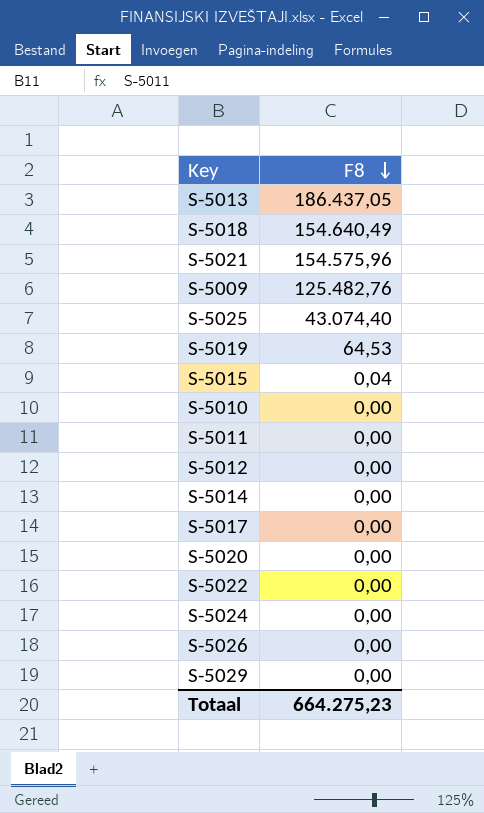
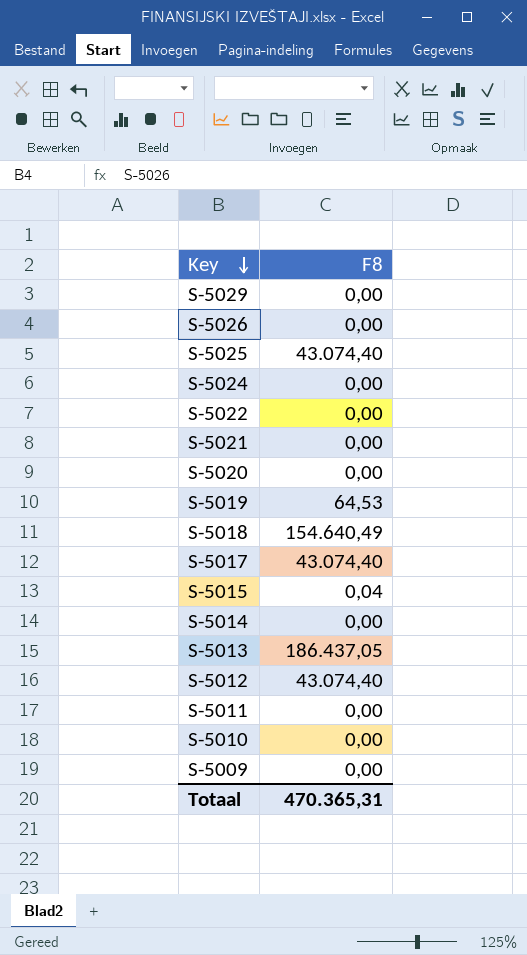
row order: F8 descending -> Key descending
S-5021 | F8: 154.575,96 -> 0,00
S-5017 | F8: 0,00 -> 43.074,40
S-5012 | F8: 0,00 -> 43.074,40
S-5009 | F8: 125.482,76 -> 0,00
Totaal | F8: 664.275,23 -> 470.365,31

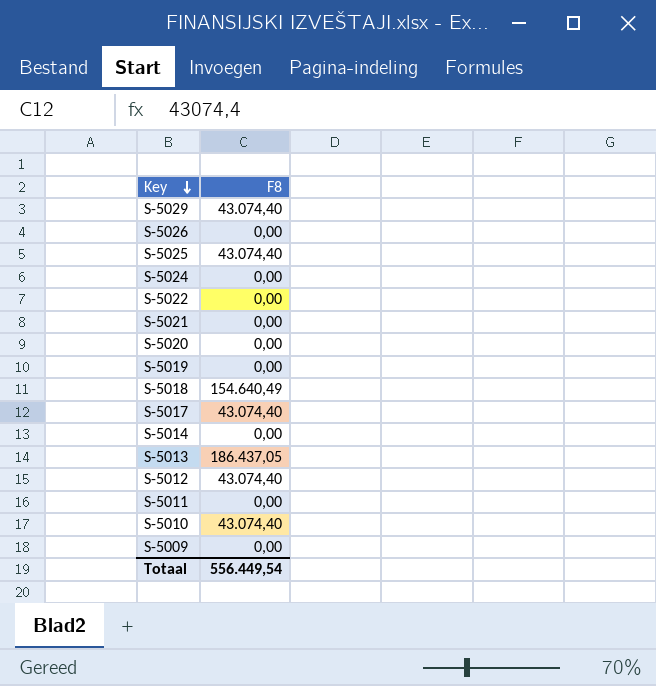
row S-5015: 0,04 -> none
S-5029 | F8: 0,00 -> 43.074,40
S-5019 | F8: 64,53 -> 0,00
S-5010 | F8: 0,00 -> 43.074,40
Totaal | F8: 470.365,31 -> 556.449,54

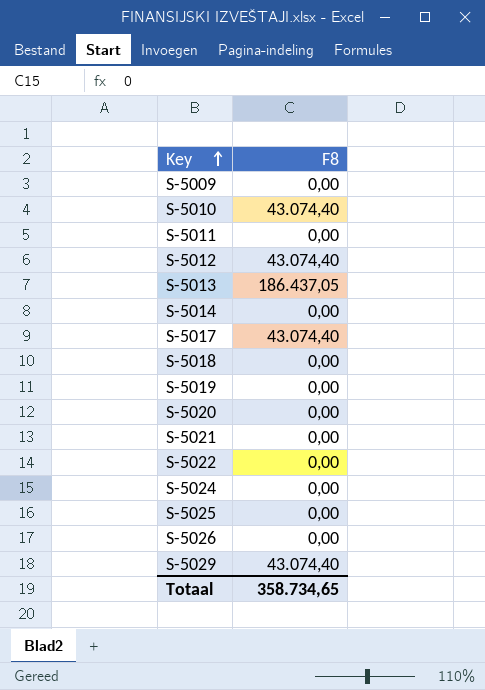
row order: Key descending -> Key ascending
S-5018 | F8: 154.640,49 -> 0,00
S-5025 | F8: 43.074,40 -> 0,00
Totaal | F8: 556.449,54 -> 358.734,65

